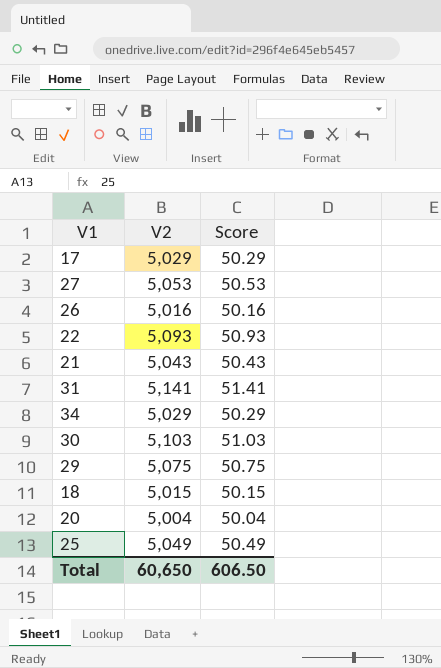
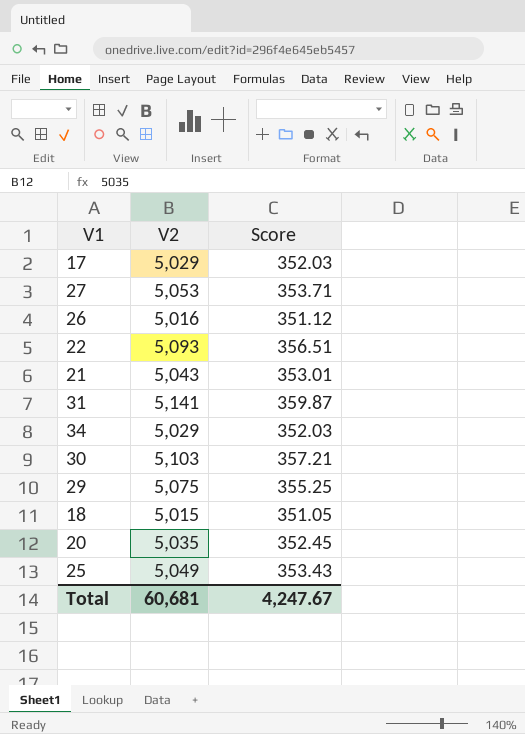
column Score | formula: [V2] * 0.01 -> [V2] * 0.07
20 | V2: 5,004 -> 5,035
Total | V2: 60,650 -> 60,681
Total | Score: 606.50 -> 4,247.67

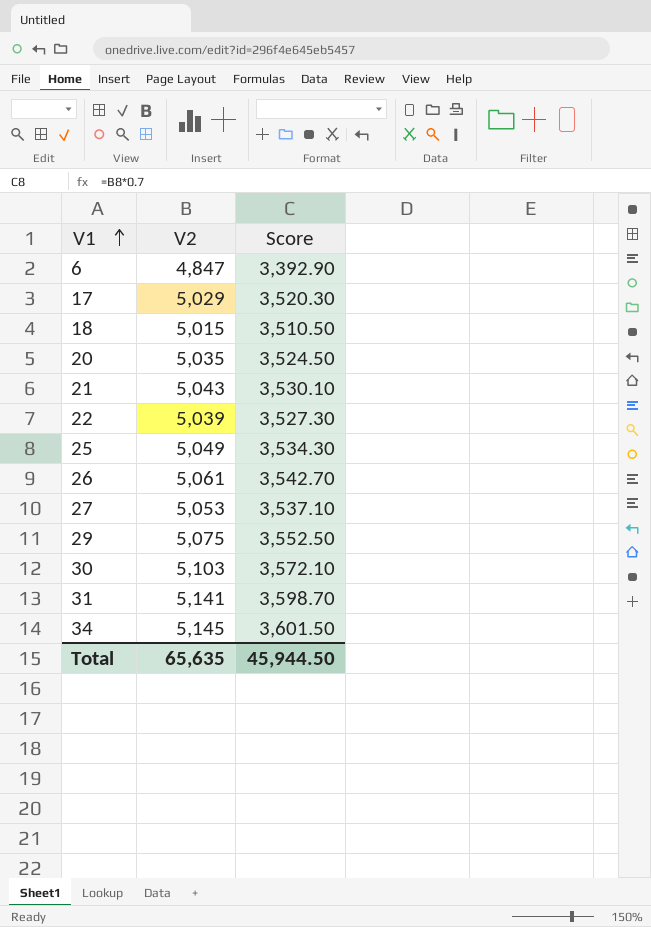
row order: none -> V1 ascending
column Score | formula: [V2] * 0.07 -> [V2] * 0.7
row 6: none -> 4,847 | 3,392.90
22 | V2: 5,093 -> 5,039
26 | V2: 5,016 -> 5,061
34 | V2: 5,029 -> 5,145
Total | V2: 60,681 -> 65,635
Total | Score: 4,247.67 -> 45,944.50

